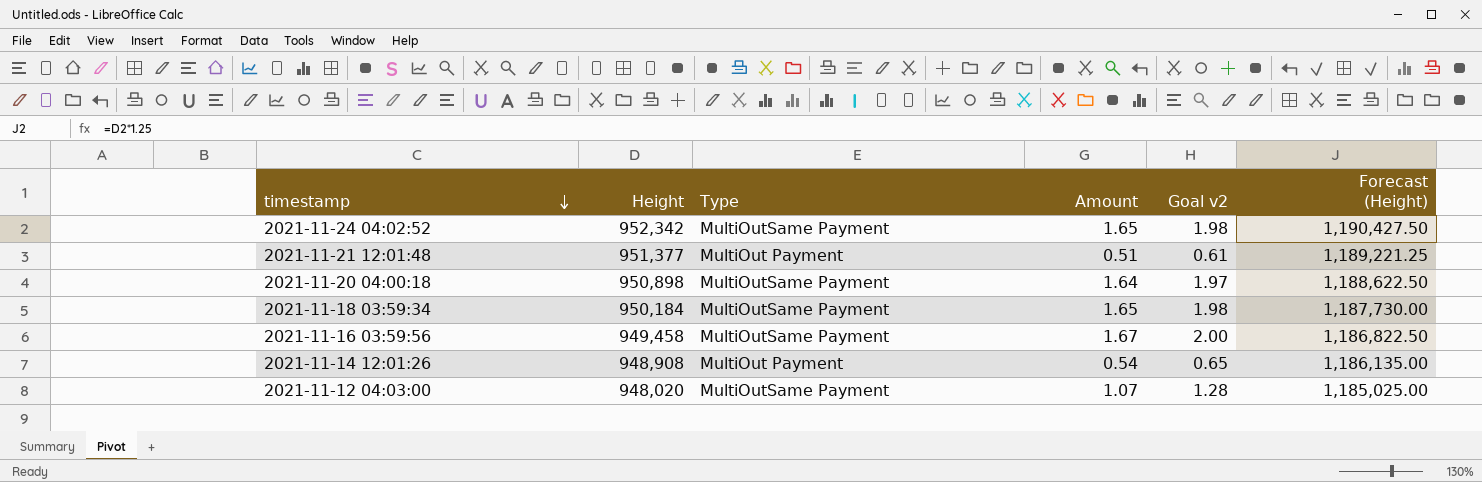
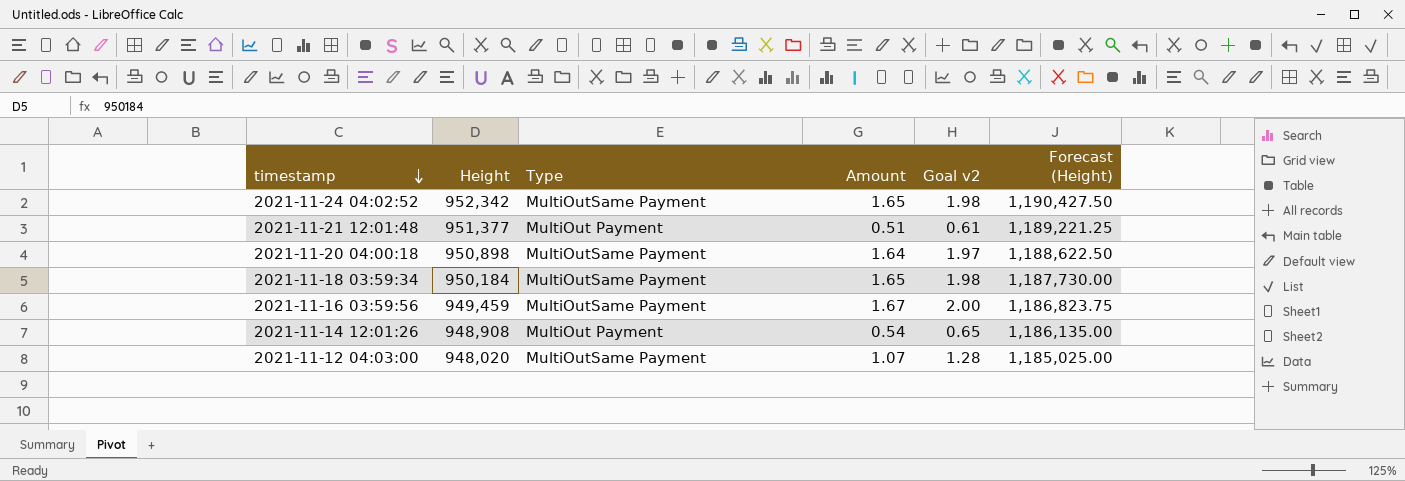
2021-11-16 03:59:56 | Height: 949,458 -> 949,459
2021-11-16 03:59:56 | Forecast (Height): 1,186,822.50 -> 1,186,823.75

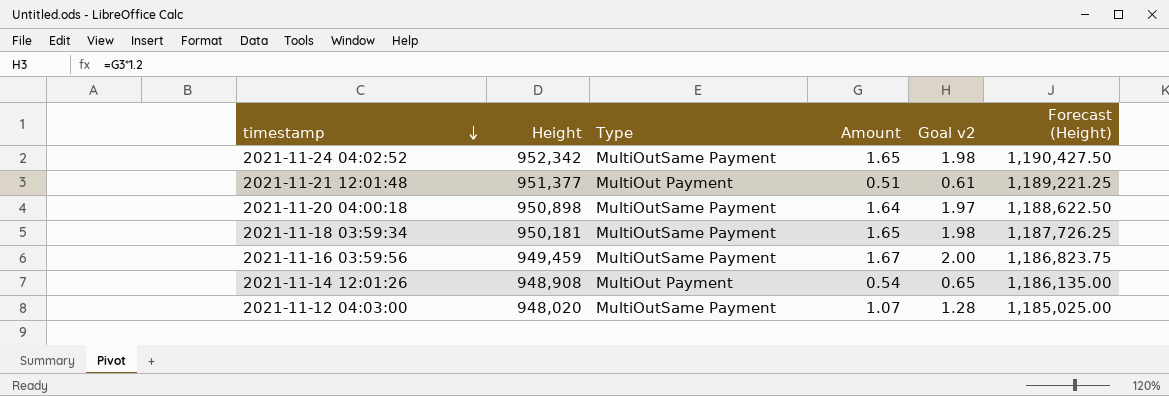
2021-11-18 03:59:34 | Height: 950,184 -> 950,181
2021-11-18 03:59:34 | Forecast (Height): 1,187,730.00 -> 1,187,726.25

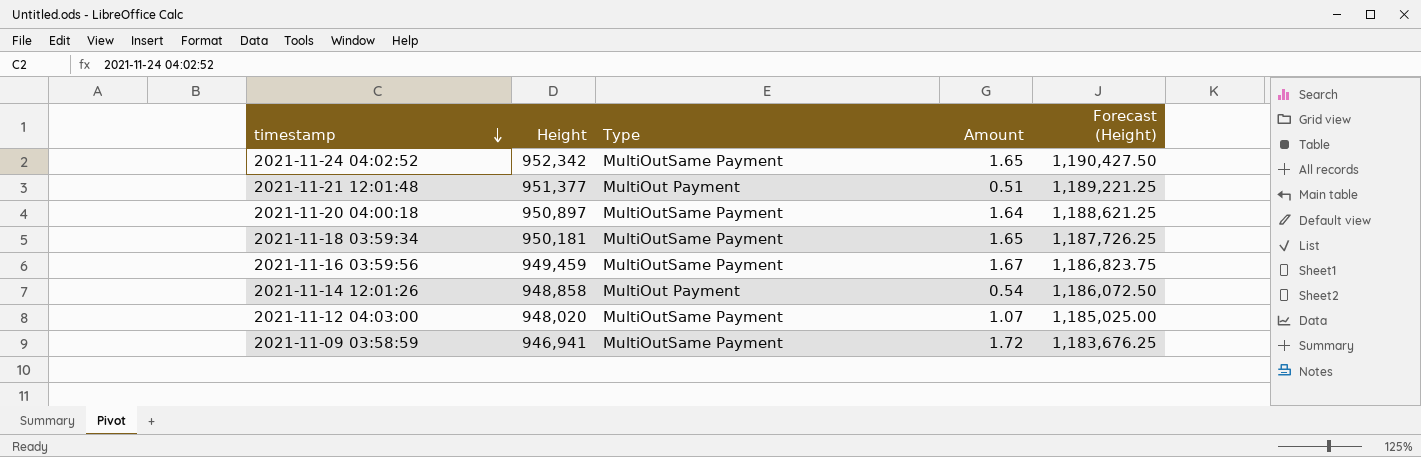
column Goal v2 | formula: [Amount] * 1.2 -> none
2021-11-20 04:00:18 | Height: 950,898 -> 950,897
2021-11-20 04:00:18 | Forecast (Height): 1,188,622.50 -> 1,188,621.25
2021-11-14 12:01:26 | Height: 948,908 -> 948,858
2021-11-14 12:01:26 | Forecast (Height): 1,186,135.00 -> 1,186,072.50
row 2021-11-09 03:58:59: none -> 946,941 | MultiOutSame Payment | 1.72 | 1,183,676.25

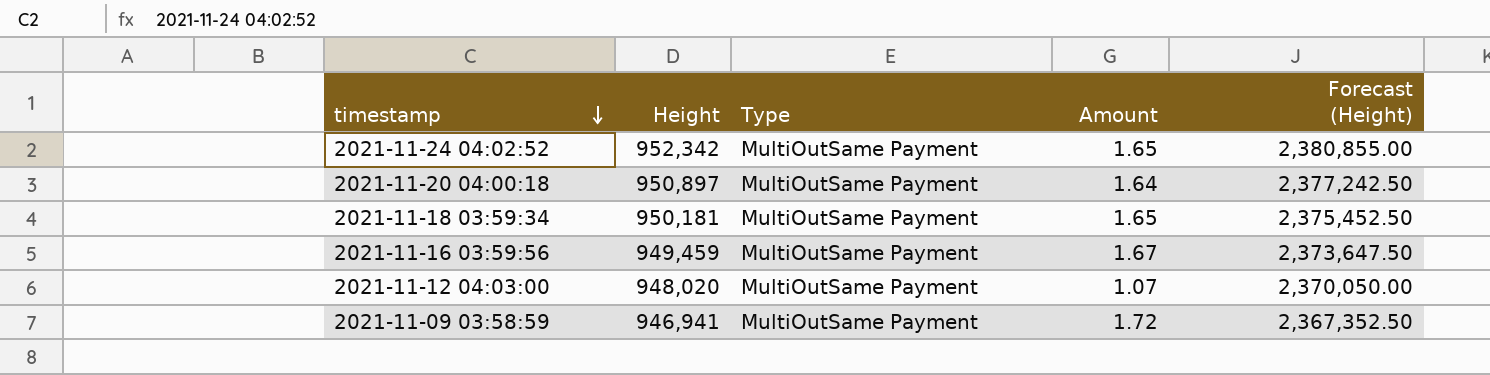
column Forecast (Height) | formula: [Height] * 1.25 -> [Height] * 2.5
row 2021-11-21 12:01:48: 951,377 | MultiOut Payment | 0.51 | 1,189,221.25 -> none
row 2021-11-14 12:01:26: 948,858 | MultiOut Payment | 0.54 | 1,186,072.50 -> none

